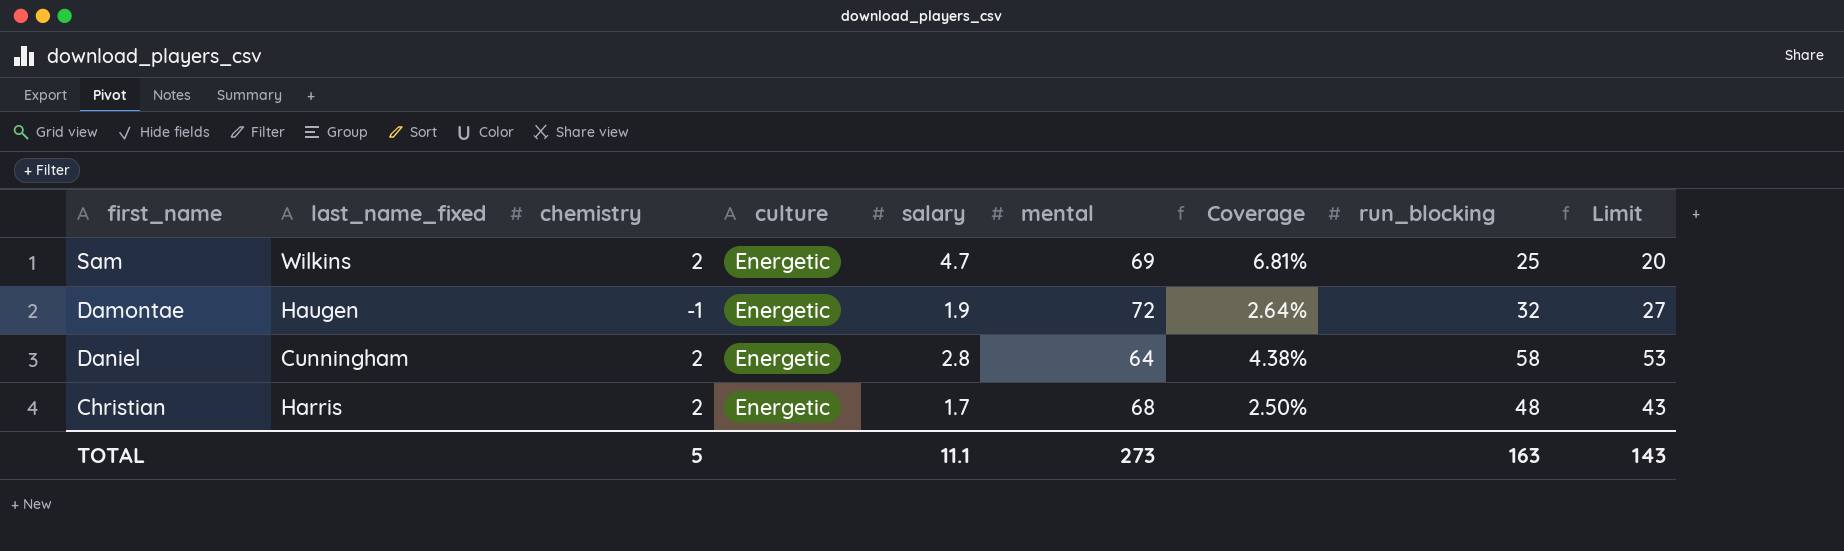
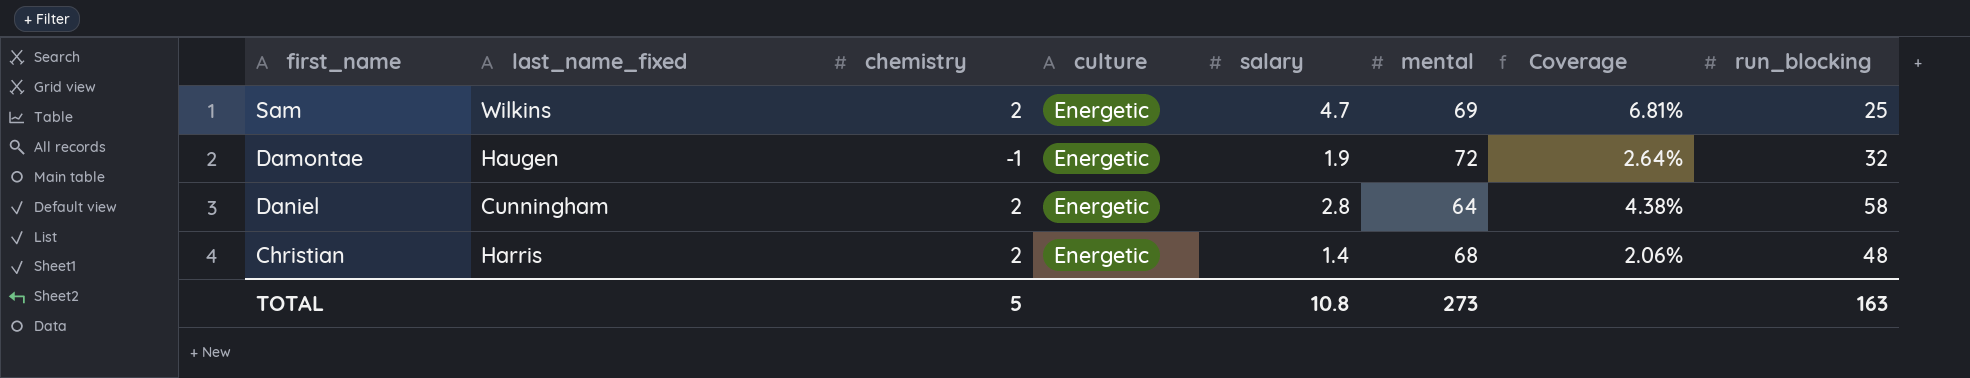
column Limit | formula: [run_blocking] - 5 -> none
Christian | salary: 1.7 -> 1.4
Christian | Coverage: 2.50% -> 2.06%
TOTAL | salary: 11.1 -> 10.8

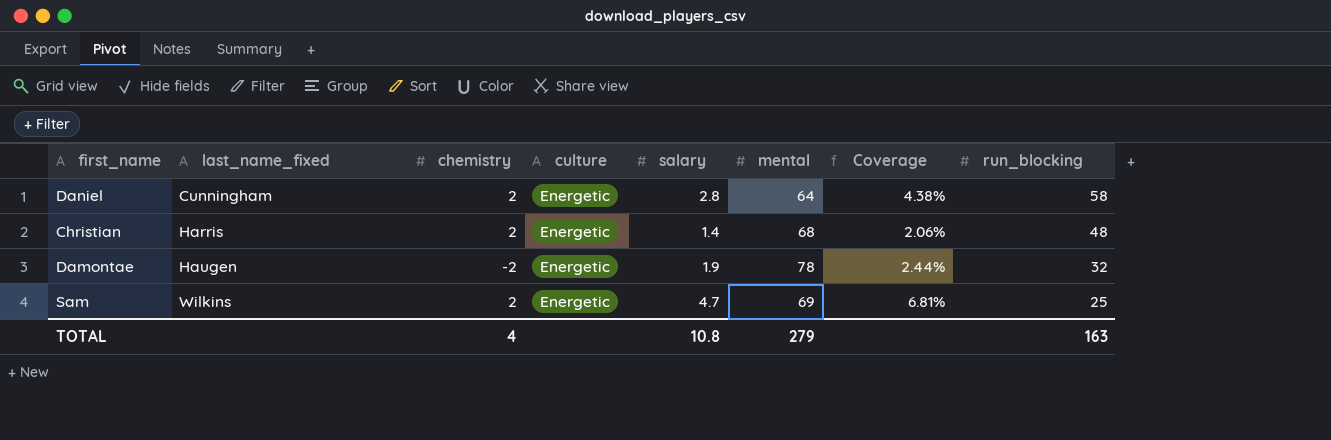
row order: none -> last_name_fixed ascending
Damontae | chemistry: -1 -> -2
Damontae | mental: 72 -> 78
Damontae | Coverage: 2.64% -> 2.44%
TOTAL | chemistry: 5 -> 4
TOTAL | mental: 273 -> 279

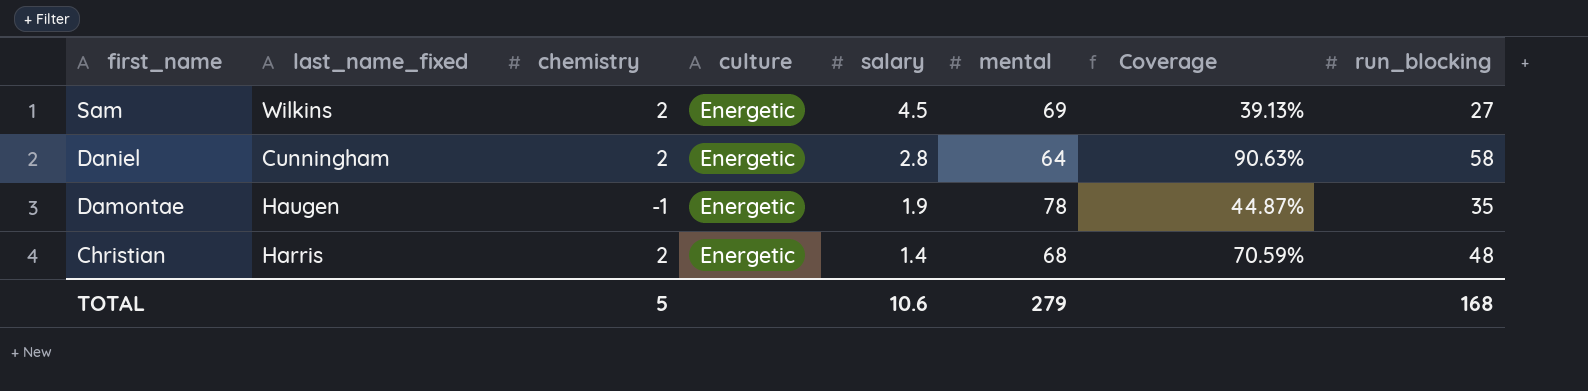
row order: last_name_fixed ascending -> first_name descending
column Coverage | formula: [salary] / [mental] -> [run_blocking] / [mental]
Sam | salary: 4.7 -> 4.5
Sam | run_blocking: 25 -> 27
Damontae | chemistry: -2 -> -1
Damontae | run_blocking: 32 -> 35
TOTAL | chemistry: 4 -> 5
TOTAL | salary: 10.8 -> 10.6
TOTAL | run_blocking: 163 -> 168

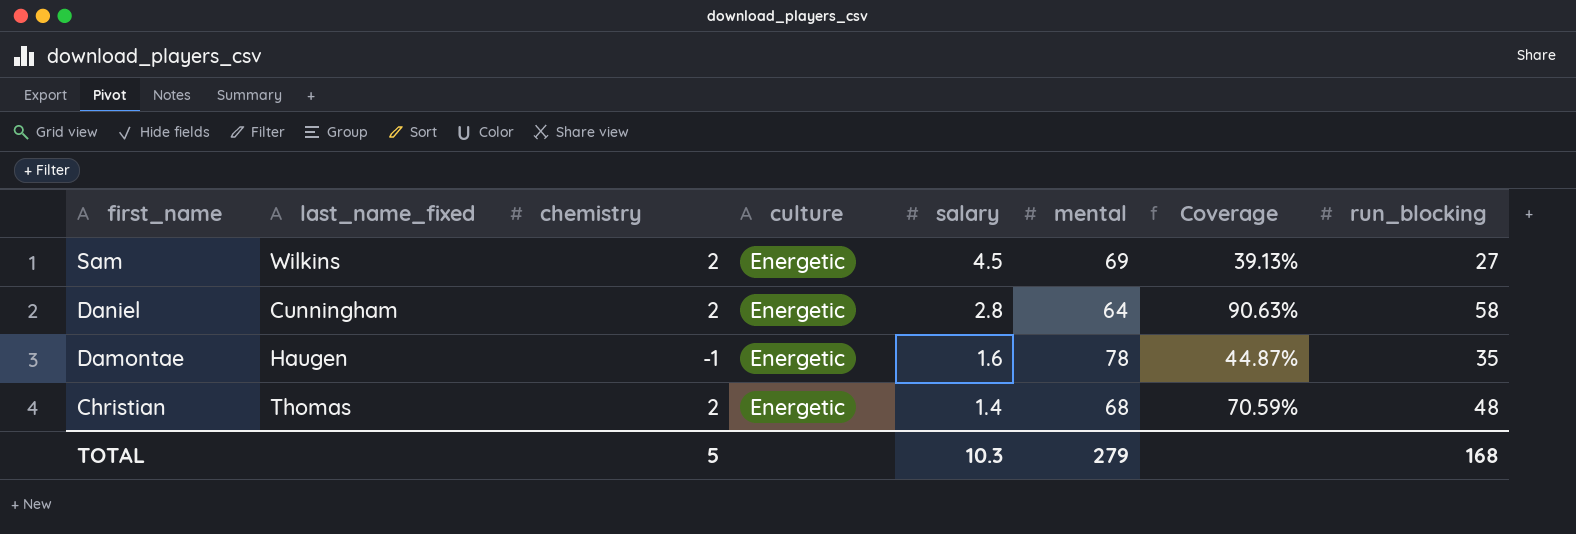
Damontae | salary: 1.9 -> 1.6
Christian | last_name_fixed: Harris -> Thomas
TOTAL | salary: 10.6 -> 10.3

